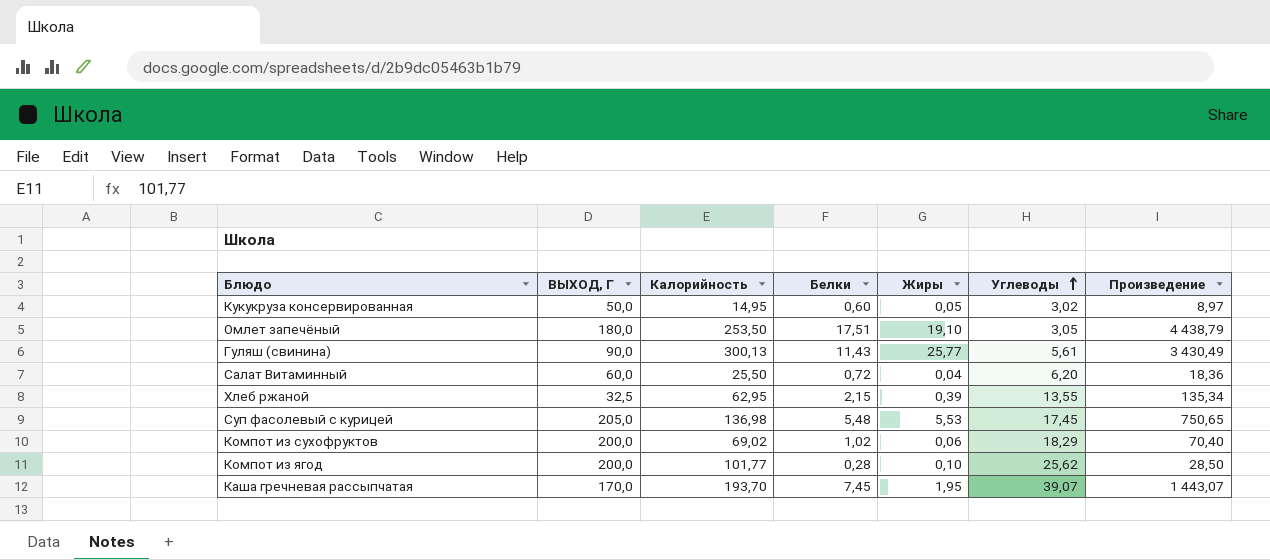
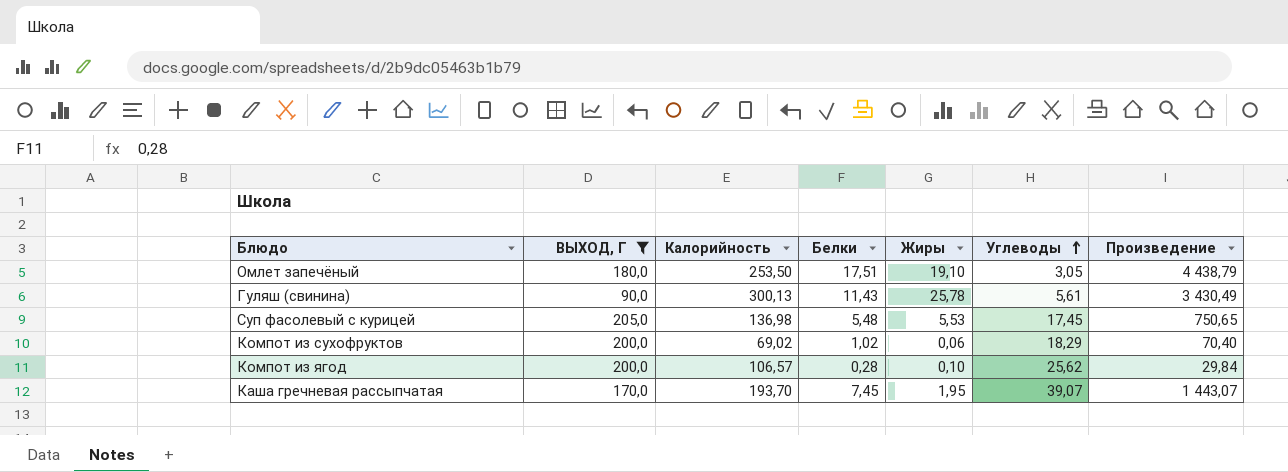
filter: none -> ВЫХОД, Г >= 90,0
Гуляш (свинина) | Жиры: 25,77 -> 25,78
Компот из ягод | Калорийность: 101,77 -> 106,57
Компот из ягод | Произведение: 28,50 -> 29,84

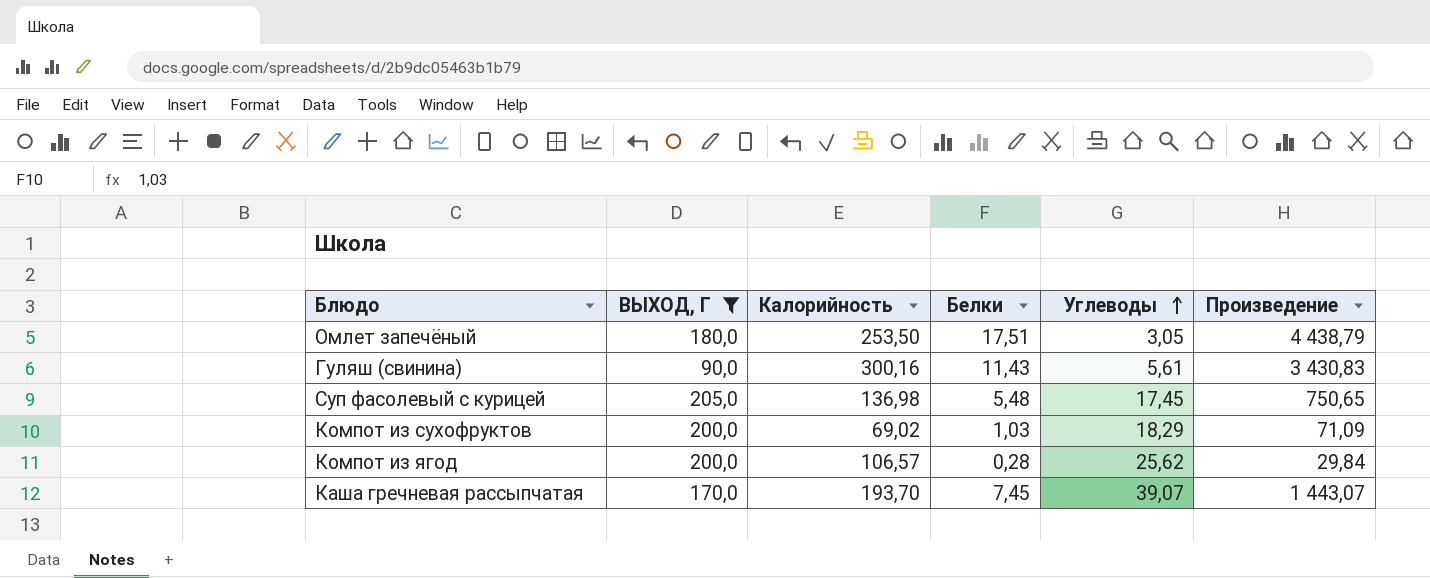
column Жиры | position: 5 -> none
Гуляш (свинина) | Калорийность: 300,13 -> 300,16
Гуляш (свинина) | Произведение: 3 430,49 -> 3 430,83
Компот из сухофруктов | Белки: 1,02 -> 1,03
Компот из сухофруктов | Произведение: 70,40 -> 71,09

